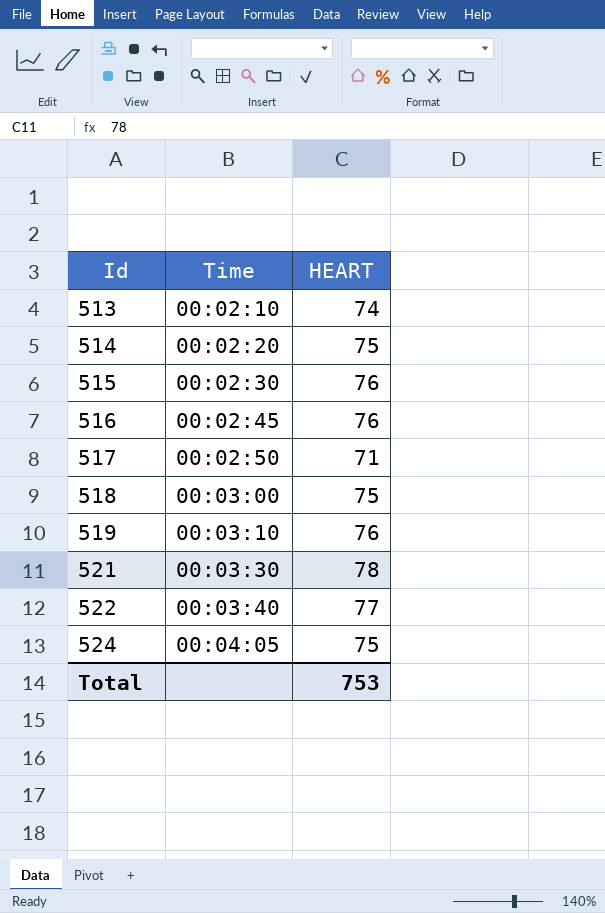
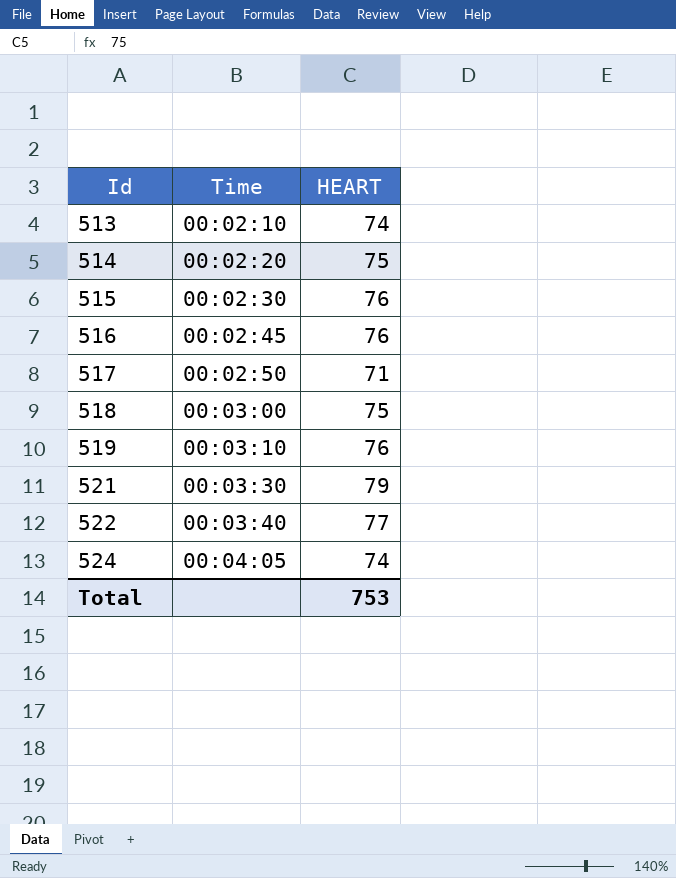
521 | HEART: 78 -> 79
524 | HEART: 75 -> 74

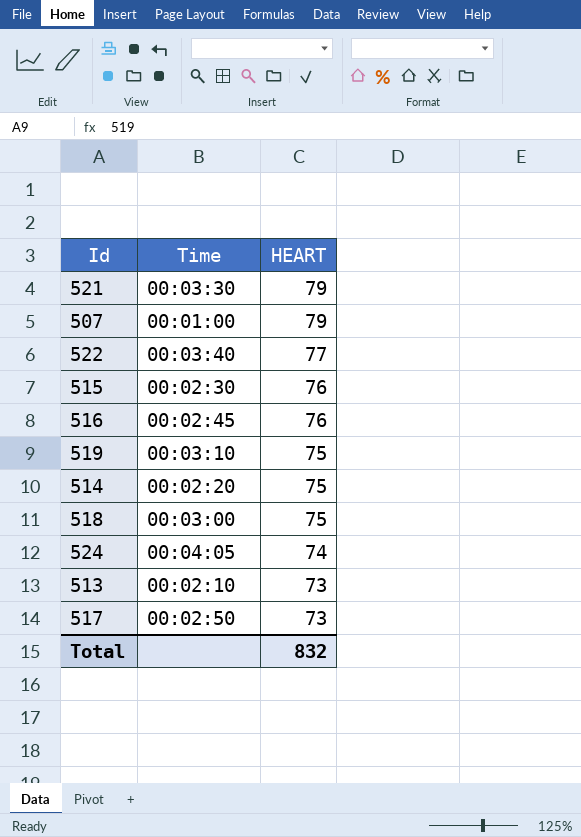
row order: Id ascending -> HEART descending
row 507: none -> 00:01:00 | 79
519 | HEART: 76 -> 75
513 | HEART: 74 -> 73
517 | HEART: 71 -> 73
Total | HEART: 753 -> 832

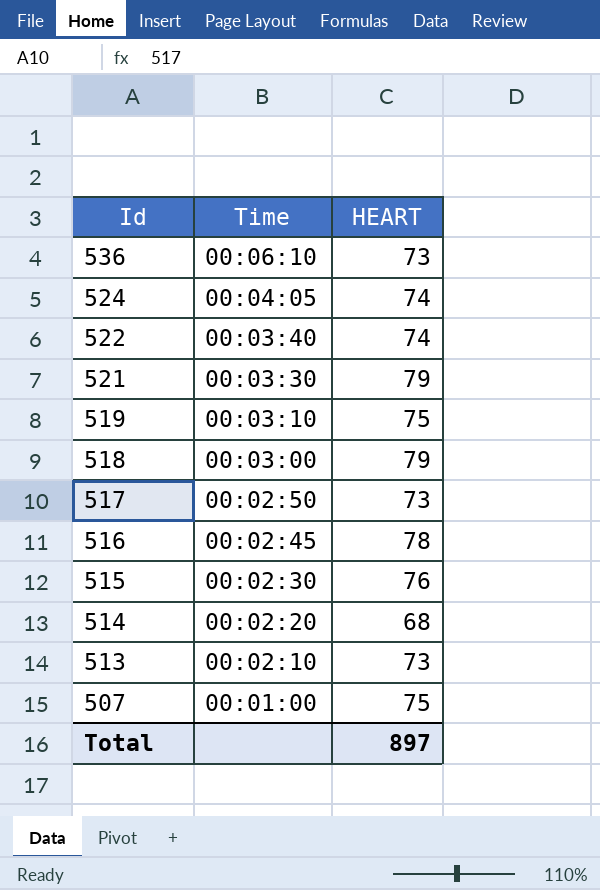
row order: HEART descending -> Id descending
row 536: none -> 00:06:10 | 73
522 | HEART: 77 -> 74
518 | HEART: 75 -> 79
516 | HEART: 76 -> 78
514 | HEART: 75 -> 68
507 | HEART: 79 -> 75
Total | HEART: 832 -> 897

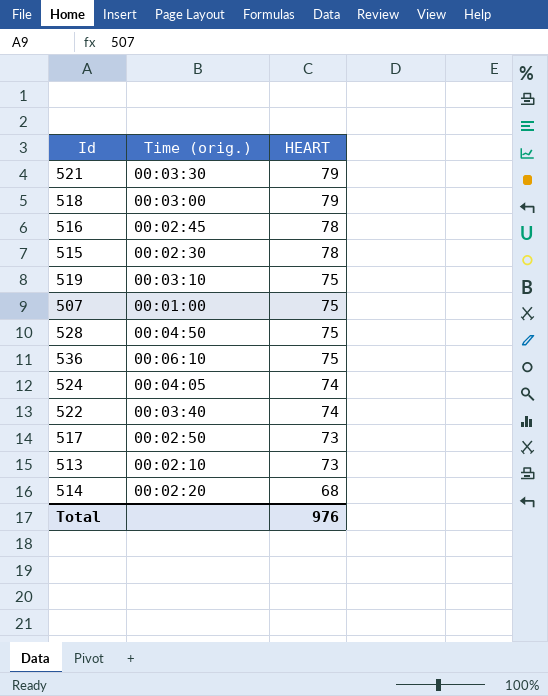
row order: Id descending -> HEART descending
column name: Time -> Time (orig.)
515 | HEART: 76 -> 78
row 528: none -> 00:04:50 | 75
536 | HEART: 73 -> 75
Total | HEART: 897 -> 976

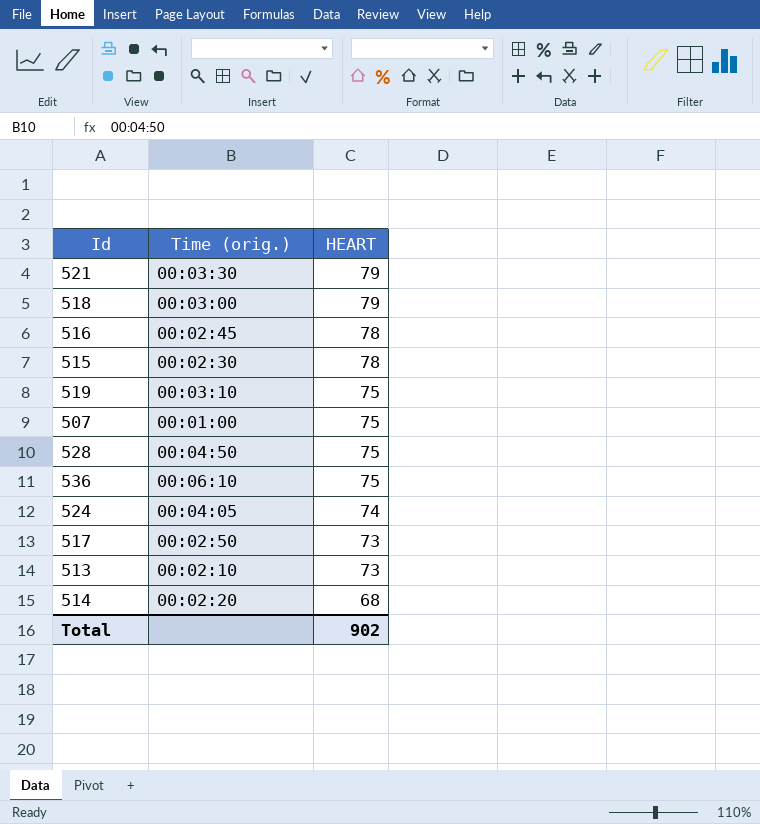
row 522: 00:03:40 | 74 -> none
Total | HEART: 976 -> 902

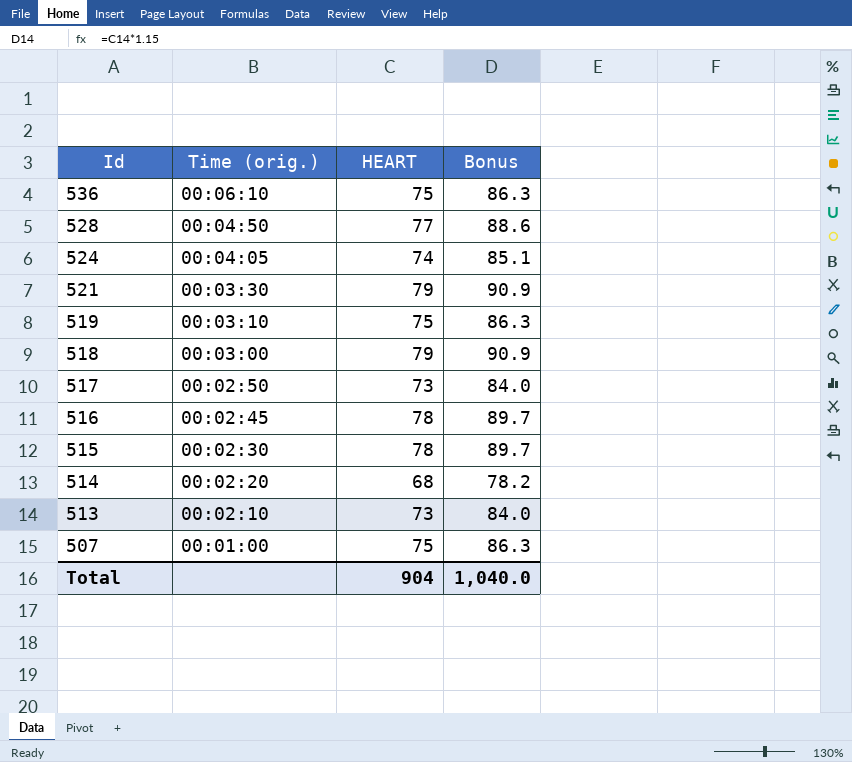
row order: HEART descending -> Id descending
column Bonus | formula: none -> [HEART] * 1.15
528 | HEART: 75 -> 77
Total | HEART: 902 -> 904

